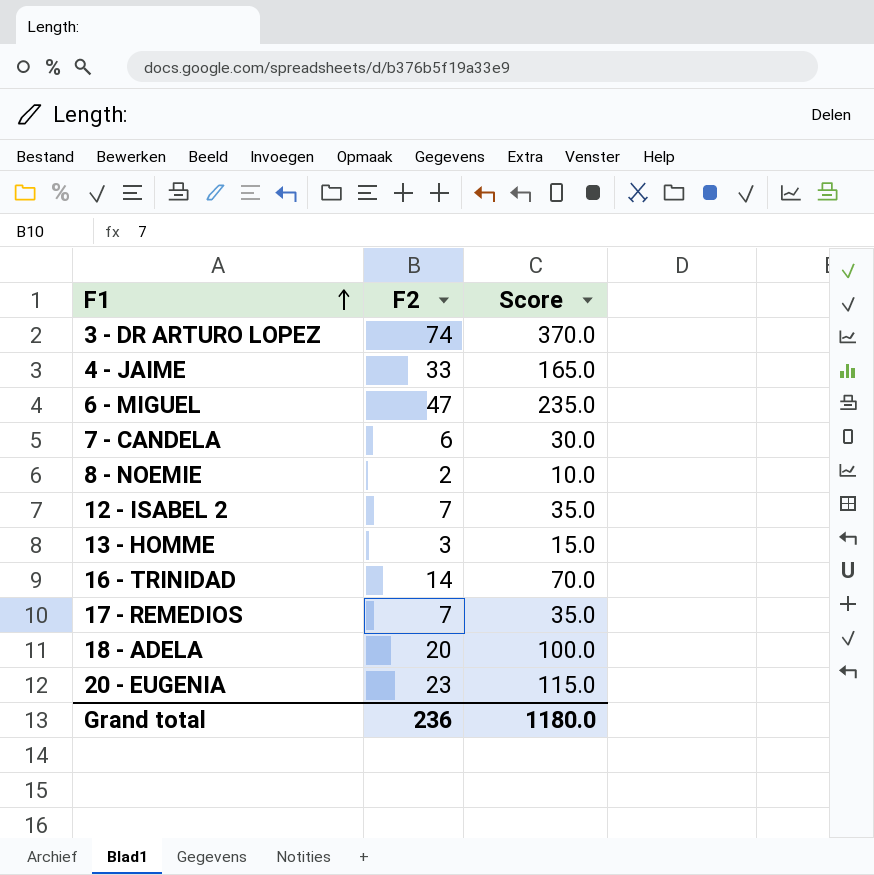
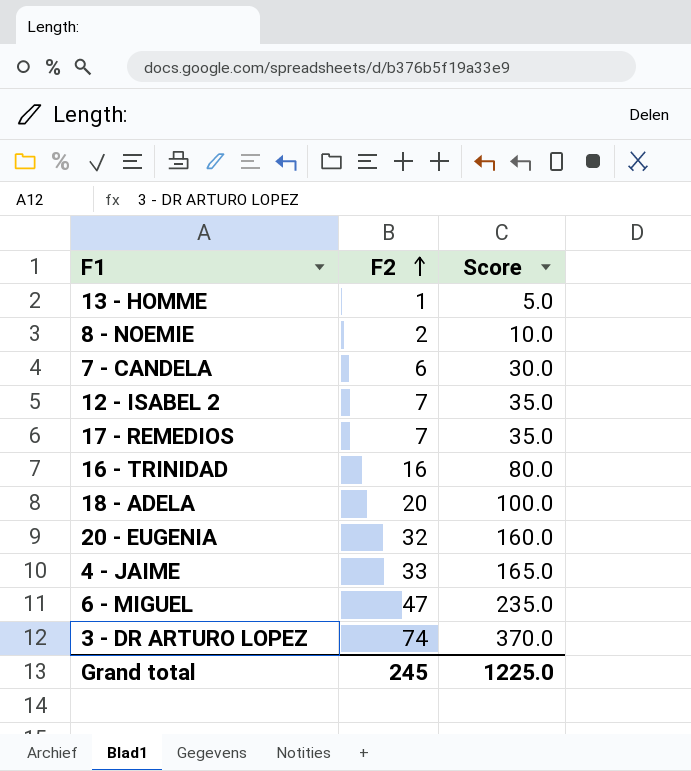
row order: F1 ascending -> F2 ascending
13 - HOMME | F2: 3 -> 1
13 - HOMME | Score: 15.0 -> 5.0
16 - TRINIDAD | F2: 14 -> 16
16 - TRINIDAD | Score: 70.0 -> 80.0
20 - EUGENIA | F2: 23 -> 32
20 - EUGENIA | Score: 115.0 -> 160.0
Grand total | F2: 236 -> 245
Grand total | Score: 1180.0 -> 1225.0

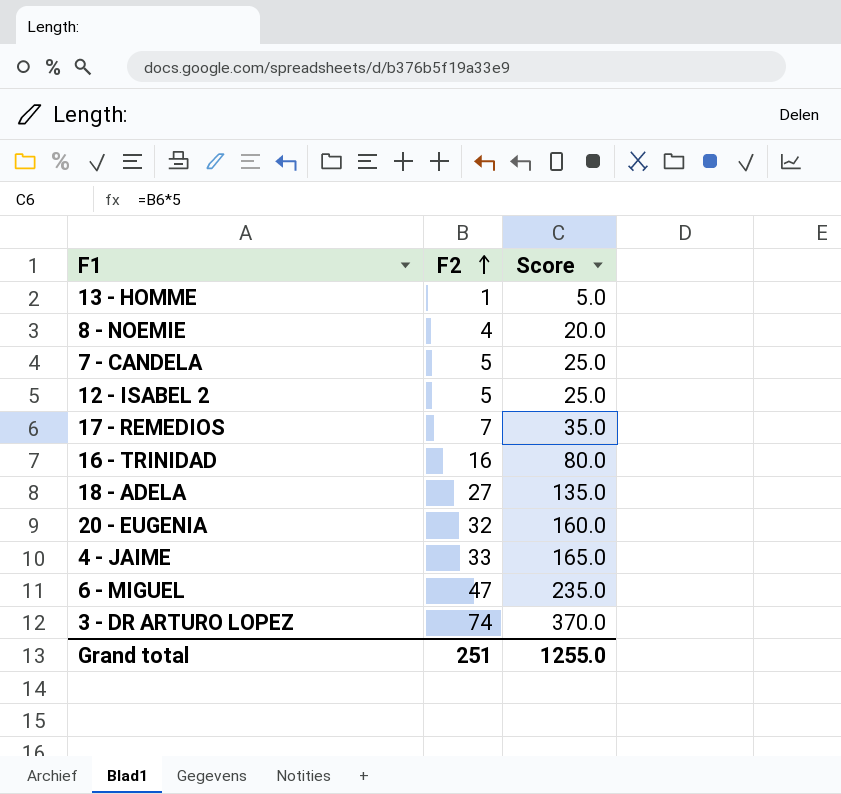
8 - NOEMIE | F2: 2 -> 4
8 - NOEMIE | Score: 10.0 -> 20.0
7 - CANDELA | F2: 6 -> 5
7 - CANDELA | Score: 30.0 -> 25.0
12 - ISABEL 2 | F2: 7 -> 5
12 - ISABEL 2 | Score: 35.0 -> 25.0
18 - ADELA | F2: 20 -> 27
18 - ADELA | Score: 100.0 -> 135.0
Grand total | F2: 245 -> 251
Grand total | Score: 1225.0 -> 1255.0

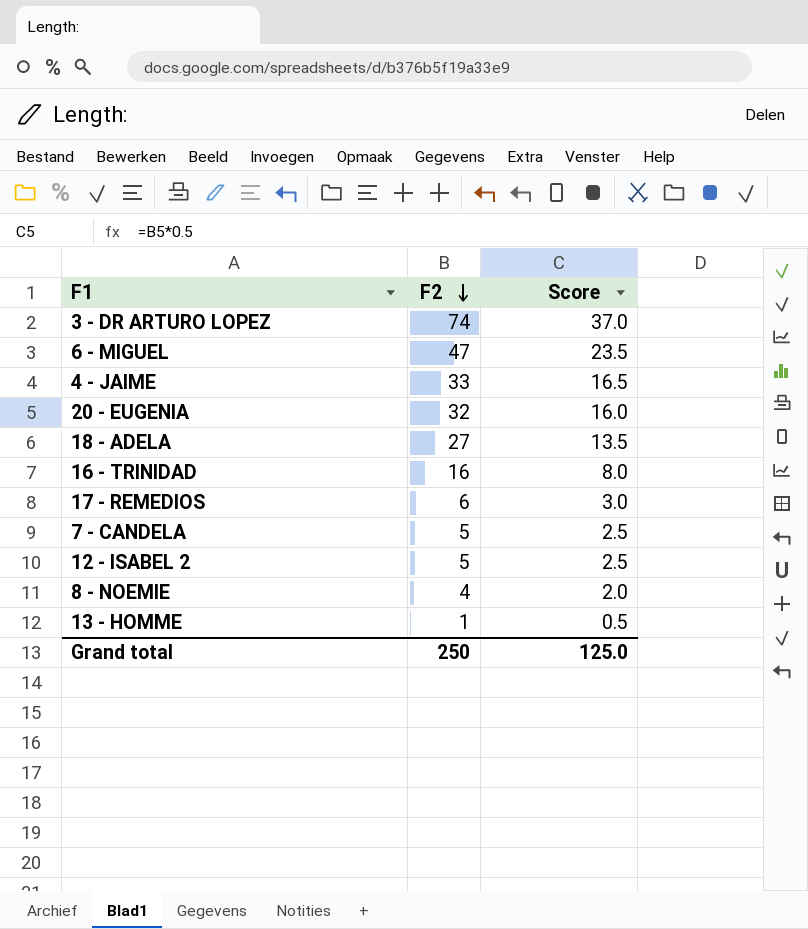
row order: F2 ascending -> F2 descending
column Score | formula: [F2] * 5 -> [F2] * 0.5
17 - REMEDIOS | F2: 7 -> 6
Grand total | F2: 251 -> 250
Grand total | Score: 1255.0 -> 125.0

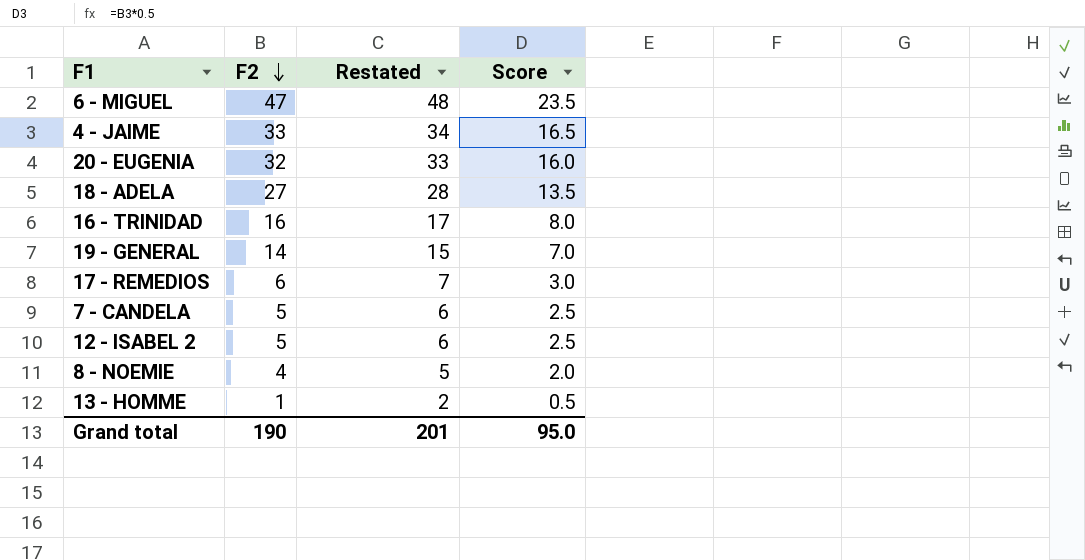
column Restated | formula: none -> [F2] + 1
row 3 - DR ARTURO LOPEZ: 74 | 37.0 -> none
row 19 - GENERAL: none -> 14 | 15 | 7.0
Grand total | F2: 250 -> 190
Grand total | Score: 125.0 -> 95.0

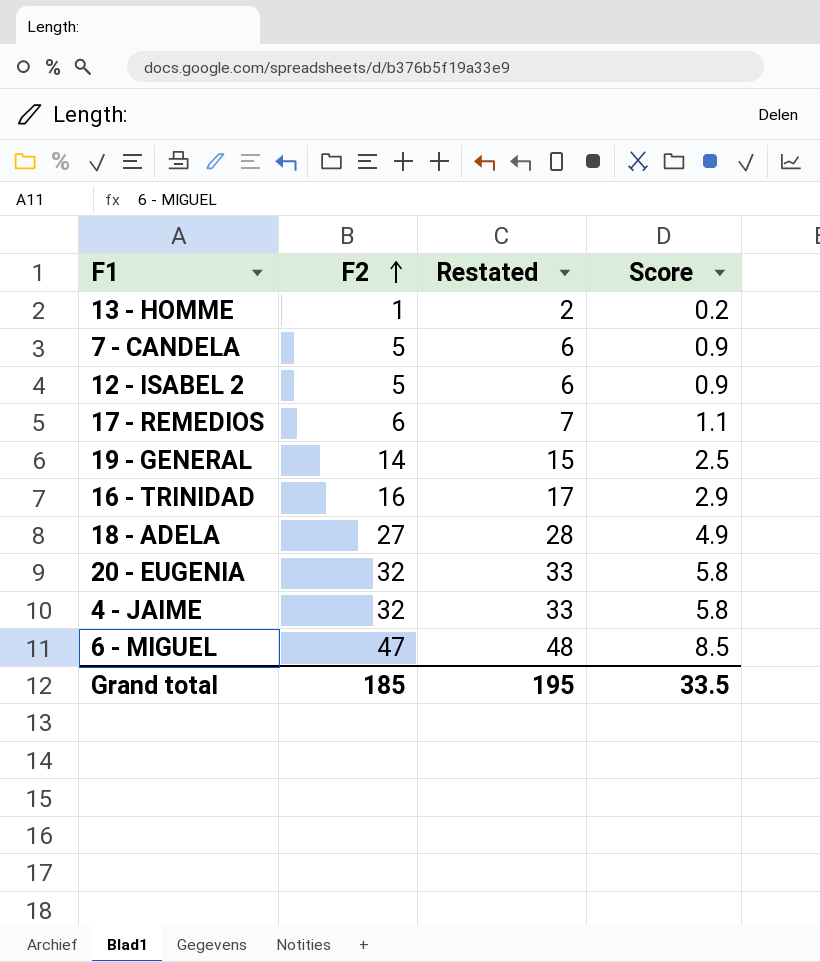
row order: F2 descending -> F2 ascending
column Score | formula: [F2] * 0.5 -> [F2] * 0.18
row 8 - NOEMIE: 4 | 5 | 2.0 -> none
4 - JAIME | F2: 33 -> 32
4 - JAIME | Restated: 34 -> 33
Grand total | F2: 190 -> 185
Grand total | Restated: 201 -> 195
Grand total | Score: 95.0 -> 33.5

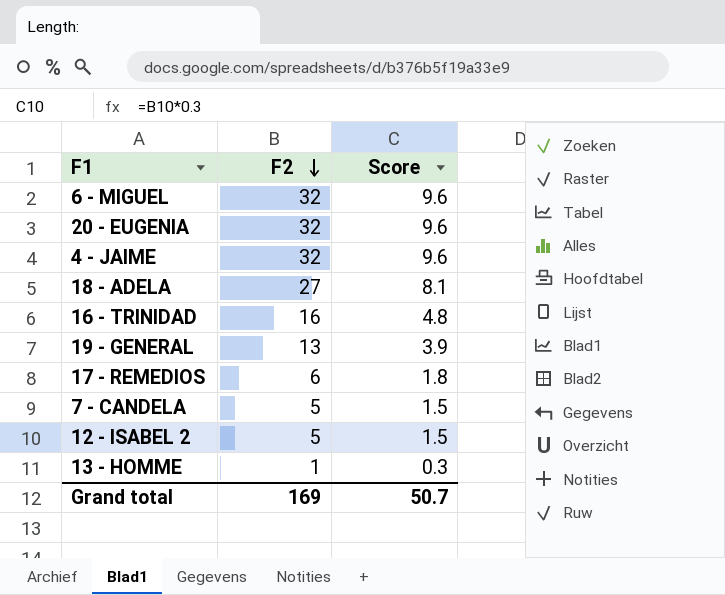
row order: F2 ascending -> F2 descending
column Restated | formula: [F2] + 1 -> none
column Score | formula: [F2] * 0.18 -> [F2] * 0.3
6 - MIGUEL | F2: 47 -> 32
19 - GENERAL | F2: 14 -> 13
Grand total | F2: 185 -> 169
Grand total | Score: 33.5 -> 50.7

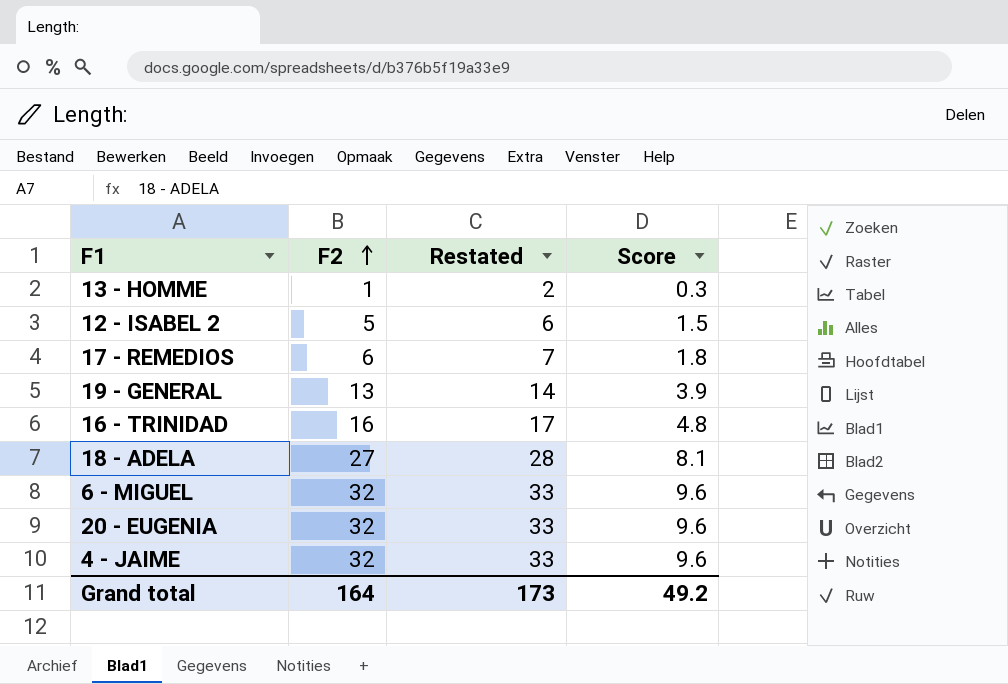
row order: F2 descending -> F2 ascending
column Restated | formula: none -> [F2] + 1
row 7 - CANDELA: 5 | 1.5 -> none
Grand total | F2: 169 -> 164
Grand total | Score: 50.7 -> 49.2

